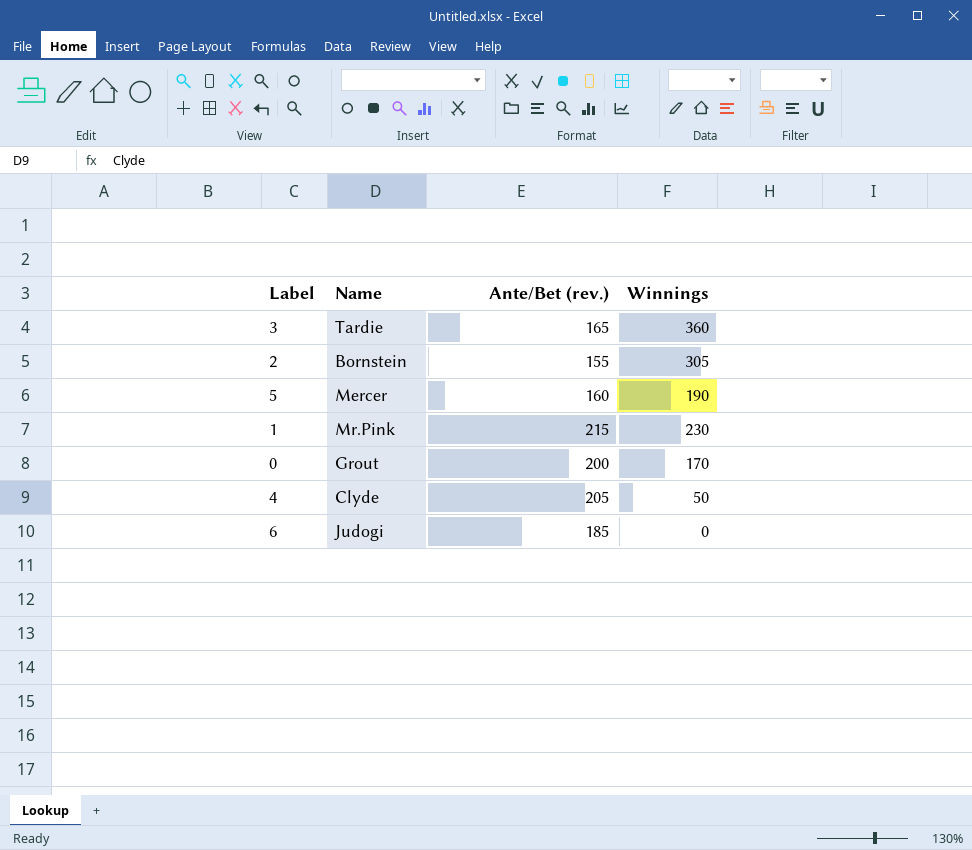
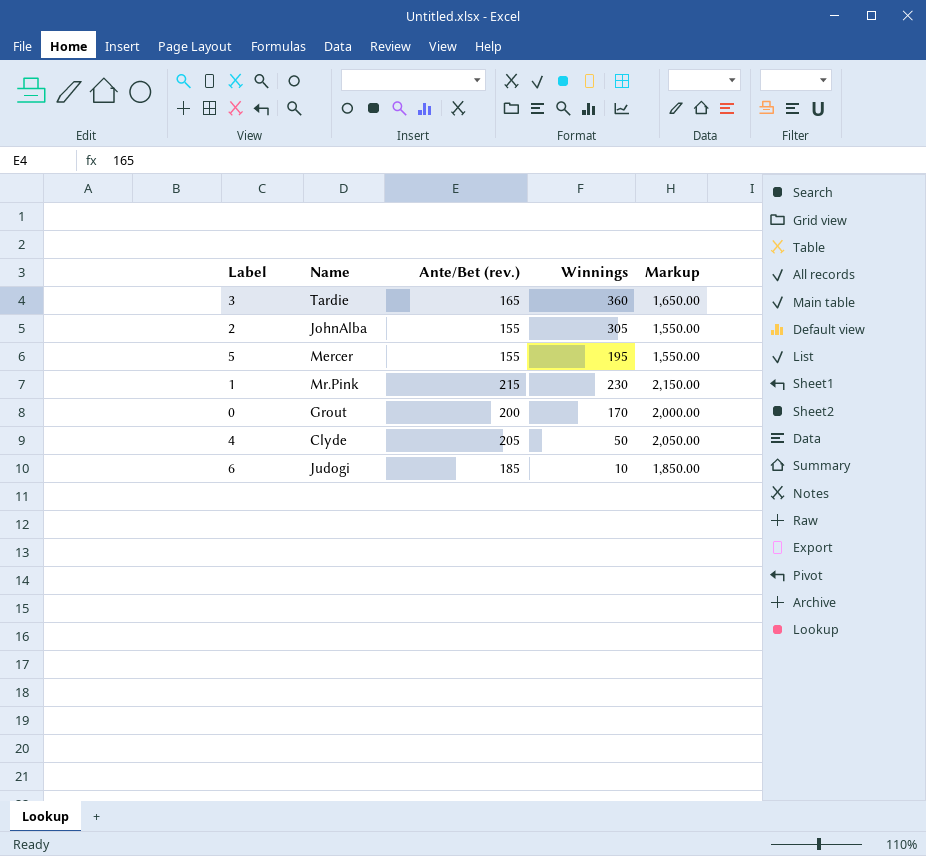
column Markup | formula: none -> [Ante/Bet (rev.)] * 10
2 | Name: Bornstein -> JohnAlba
5 | Ante/Bet (rev.): 160 -> 155
5 | Winnings: 190 -> 195
6 | Winnings: 0 -> 10

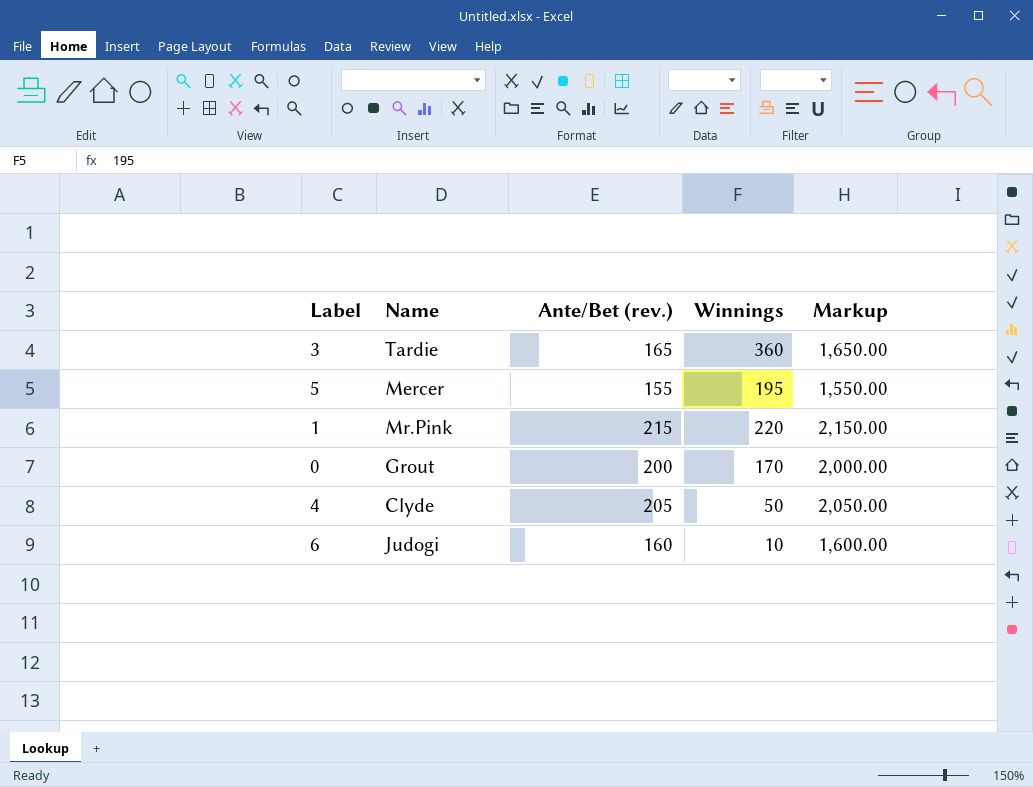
row 2: JohnAlba | 155 | 305 | 1,550.00 -> none
1 | Winnings: 230 -> 220
6 | Ante/Bet (rev.): 185 -> 160
6 | Markup: 1,850.00 -> 1,600.00

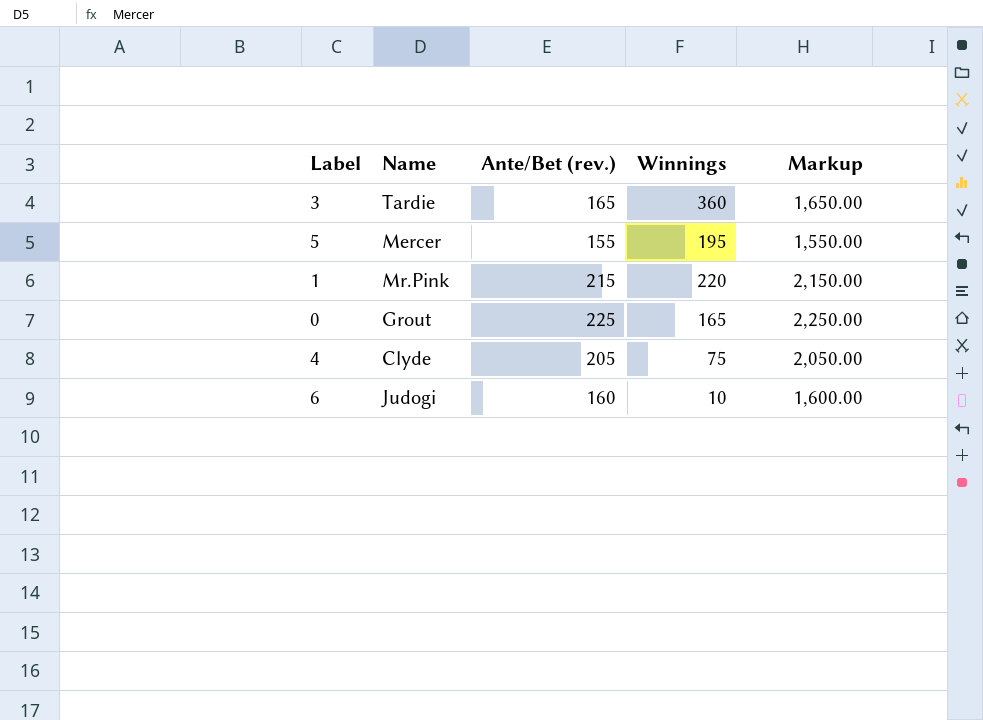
0 | Ante/Bet (rev.): 200 -> 225
0 | Winnings: 170 -> 165
0 | Markup: 2,000.00 -> 2,250.00
4 | Winnings: 50 -> 75

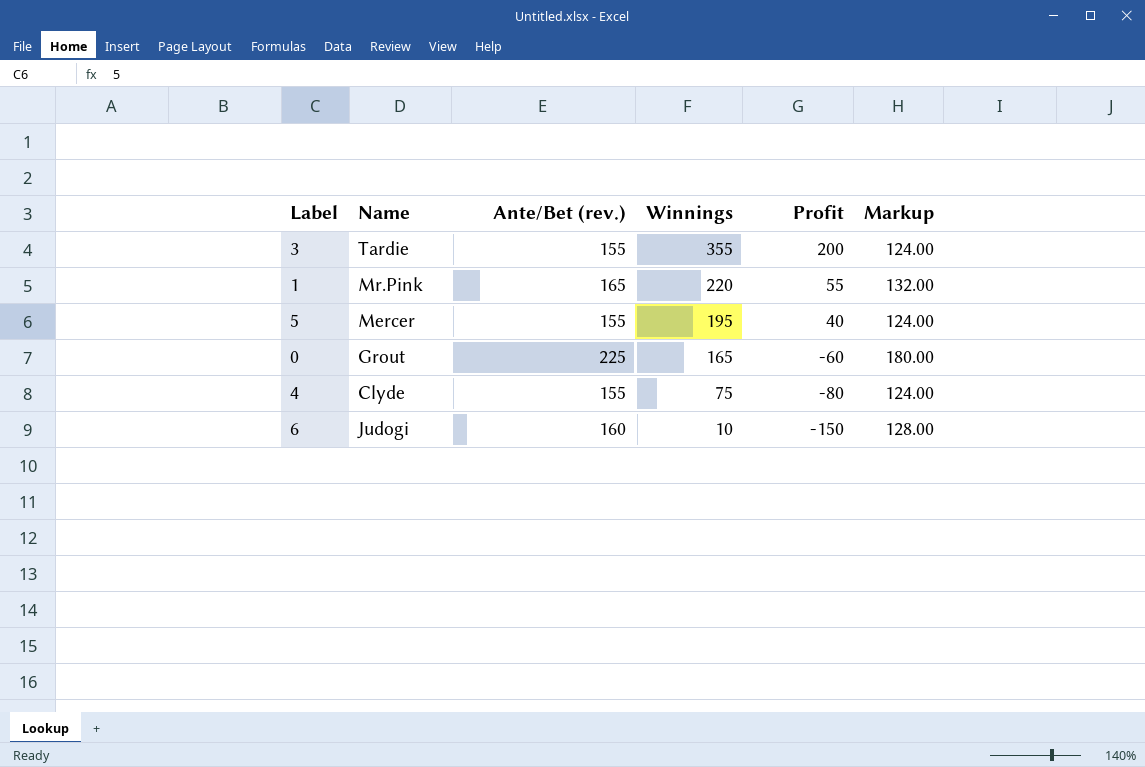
row order: none -> Winnings descending
column Profit | formula: none -> [Winnings] - [Ante/Bet (rev.)]
column Markup | formula: [Ante/Bet (rev.)] * 10 -> [Ante/Bet (rev.)] * 0.8
3 | Ante/Bet (rev.): 165 -> 155
3 | Winnings: 360 -> 355
1 | Ante/Bet (rev.): 215 -> 165
4 | Ante/Bet (rev.): 205 -> 155

